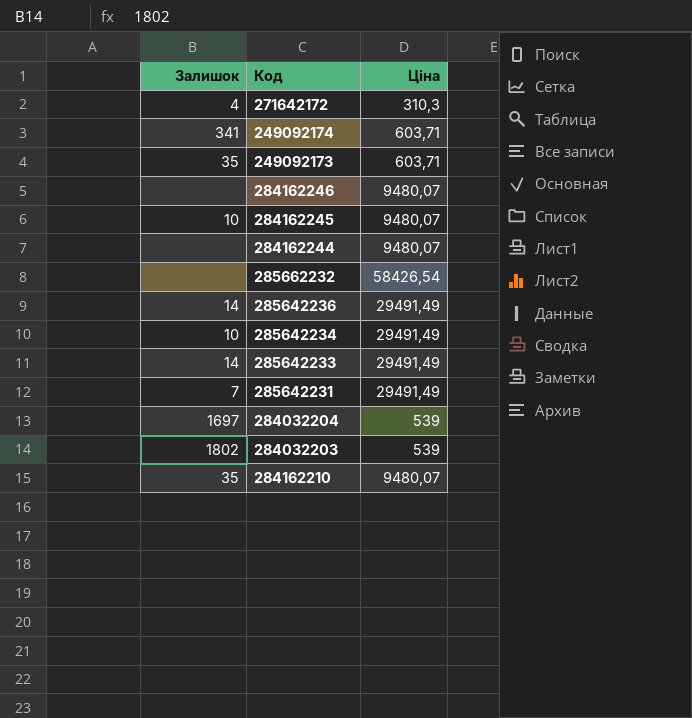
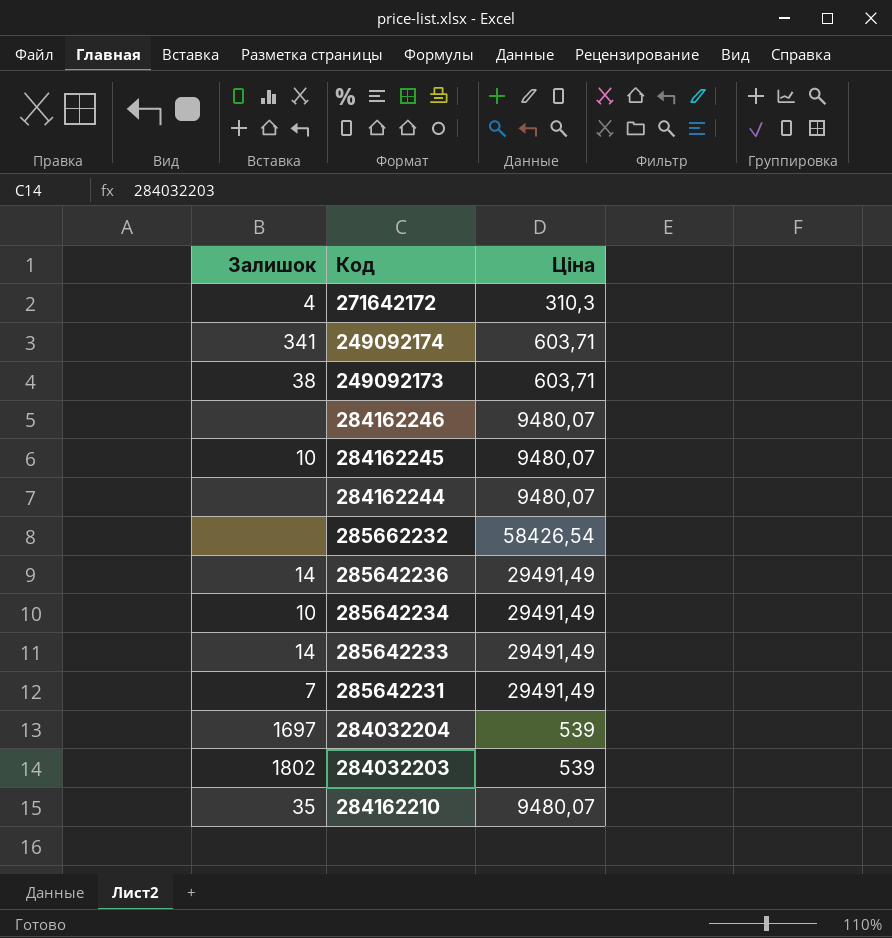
249092173 | Залишок: 35 -> 38

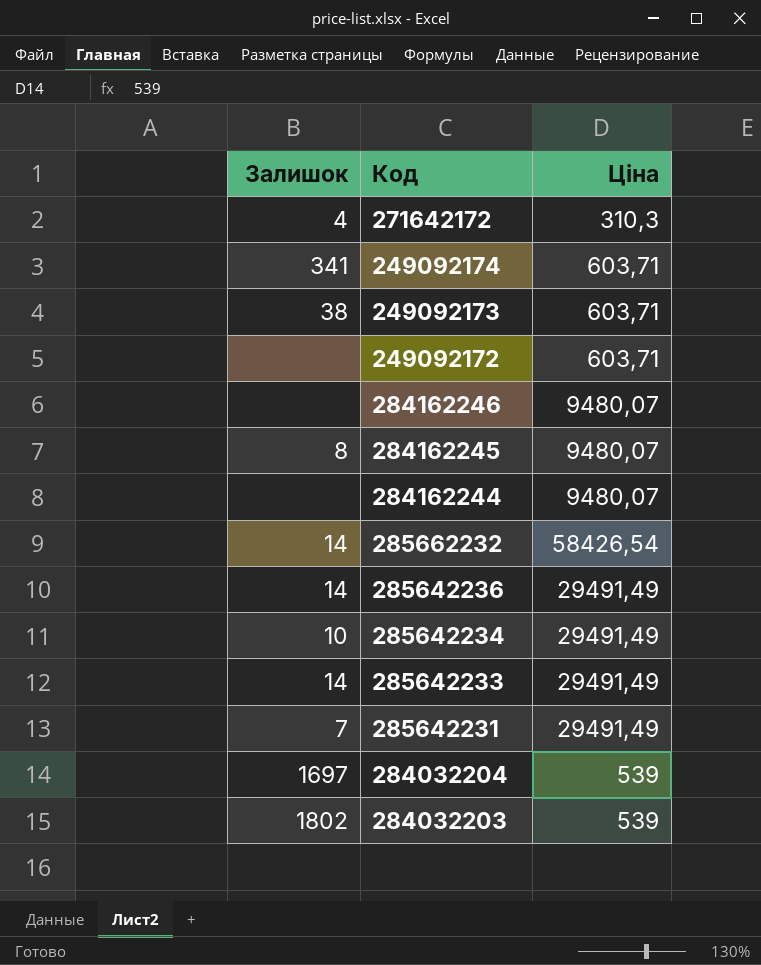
row 284162210: 35 | 9480,07 -> none
row 249092172: none -> none | 603,71
284162245 | Залишок: 10 -> 8
285662232 | Залишок: none -> 14

